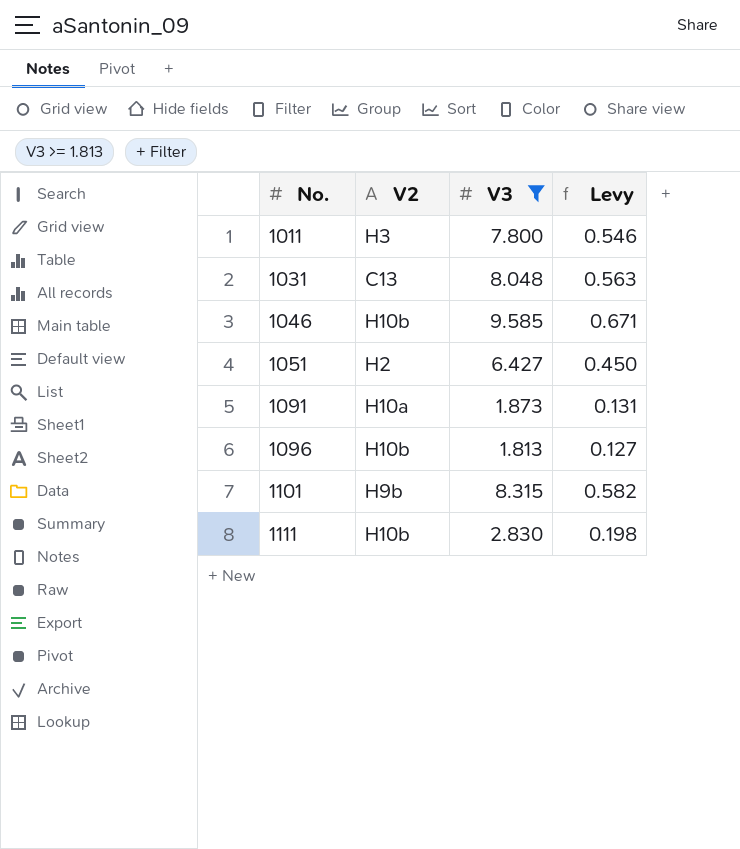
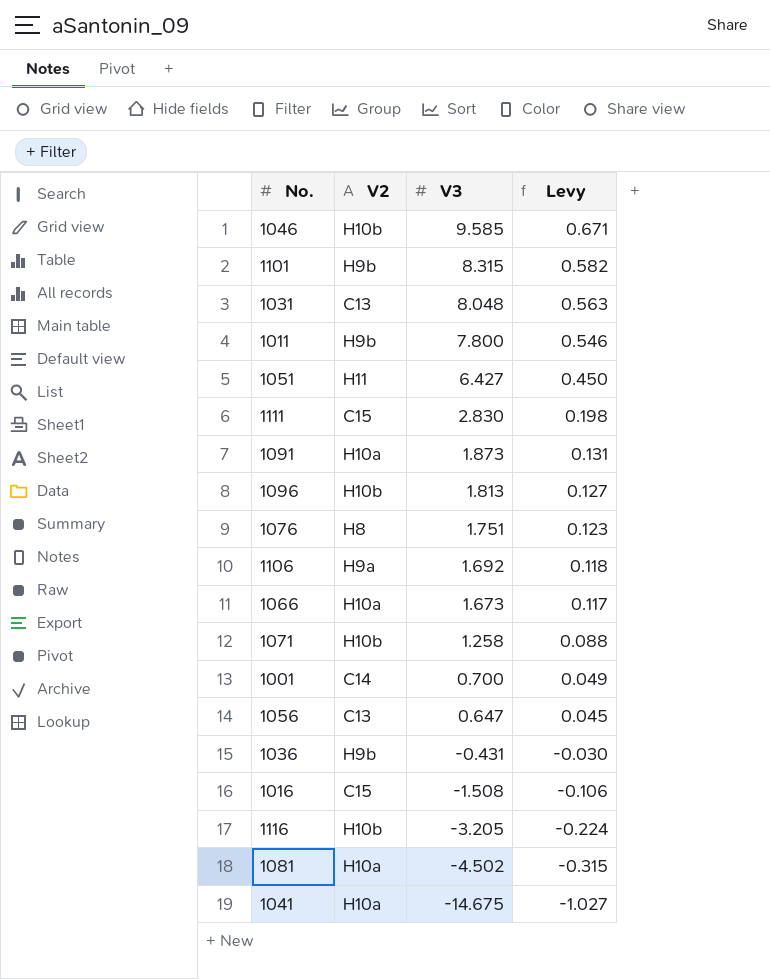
filter: V3 >= 1.813 -> none
row order: No. ascending -> V3 descending
1011 | V2: H3 -> H9b
1051 | V2: H2 -> H11
1111 | V2: H10b -> C15

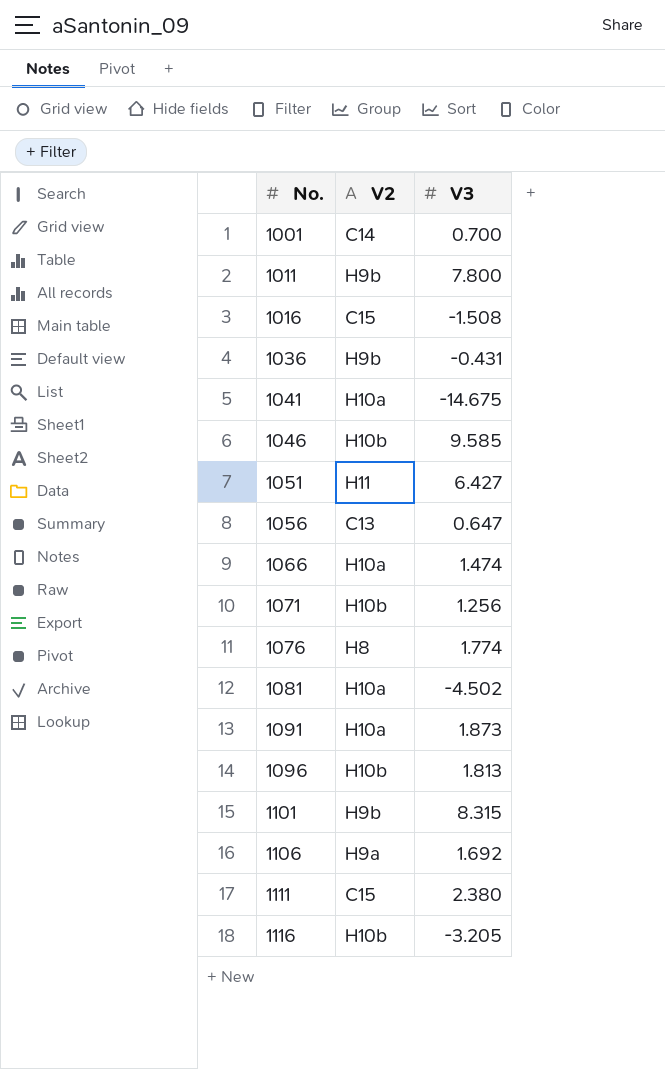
row order: V3 descending -> No. ascending
column Levy | formula: [V3] * 0.07 -> none
row 1031: C13 | 8.048 | 0.563 -> none
1066 | V3: 1.673 -> 1.474
1071 | V3: 1.258 -> 1.256
1076 | V3: 1.751 -> 1.774
1111 | V3: 2.830 -> 2.380

